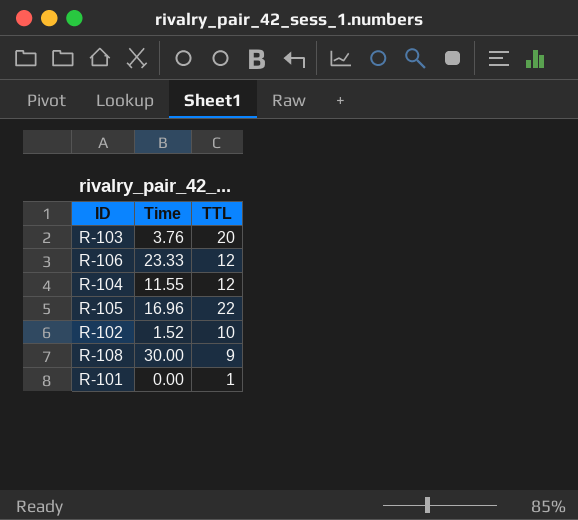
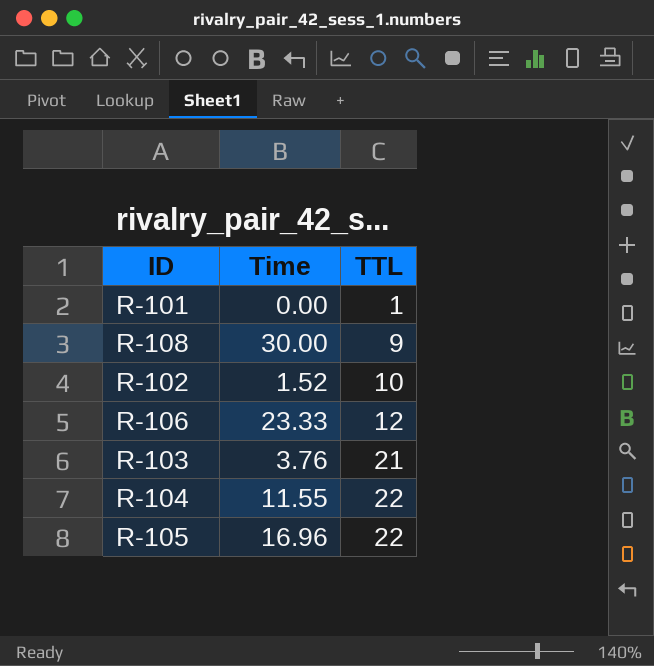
row order: none -> TTL ascending
R-103 | TTL: 20 -> 21
R-104 | TTL: 12 -> 22

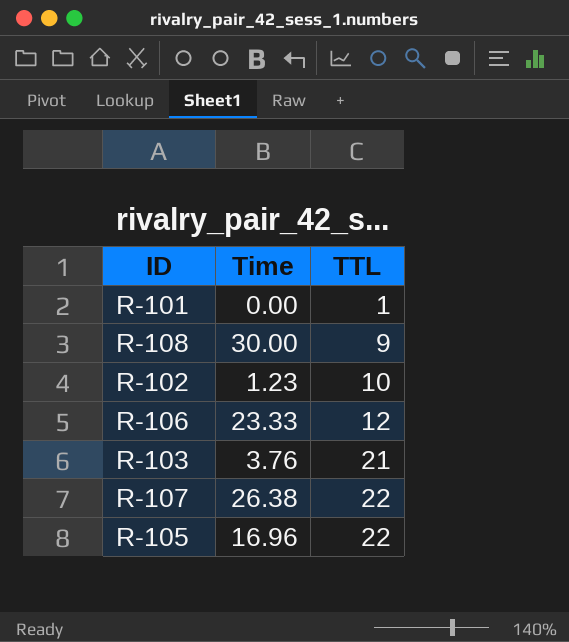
row R-104: 11.55 | 22 -> none
R-102 | Time: 1.52 -> 1.23
row R-107: none -> 26.38 | 22

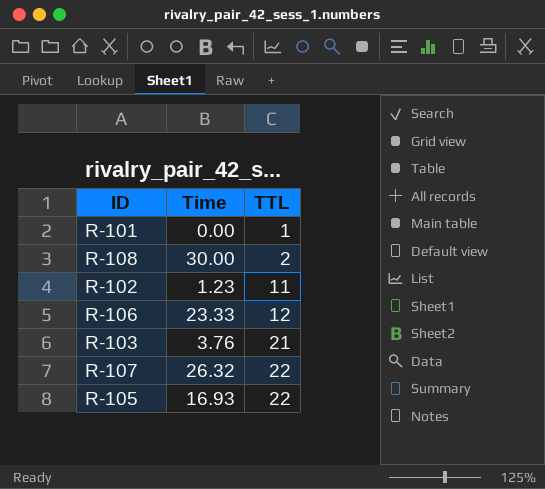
R-108 | TTL: 9 -> 2
R-102 | TTL: 10 -> 11
R-107 | Time: 26.38 -> 26.32
R-105 | Time: 16.96 -> 16.93

